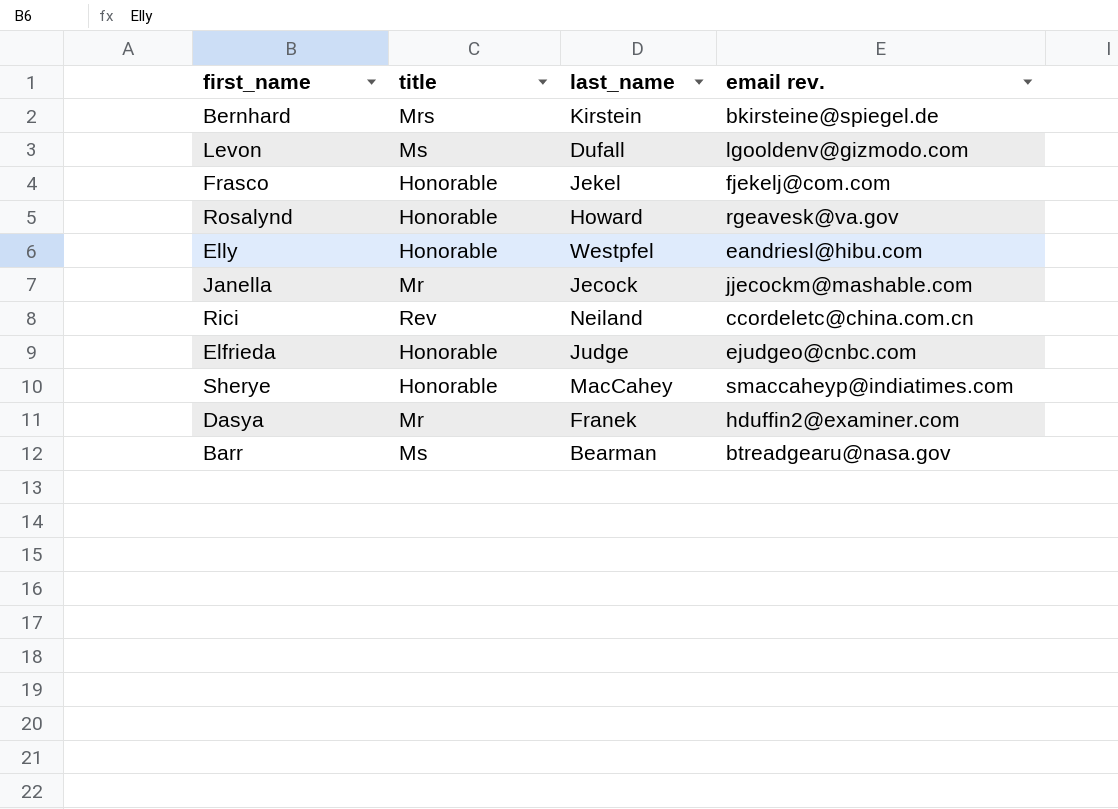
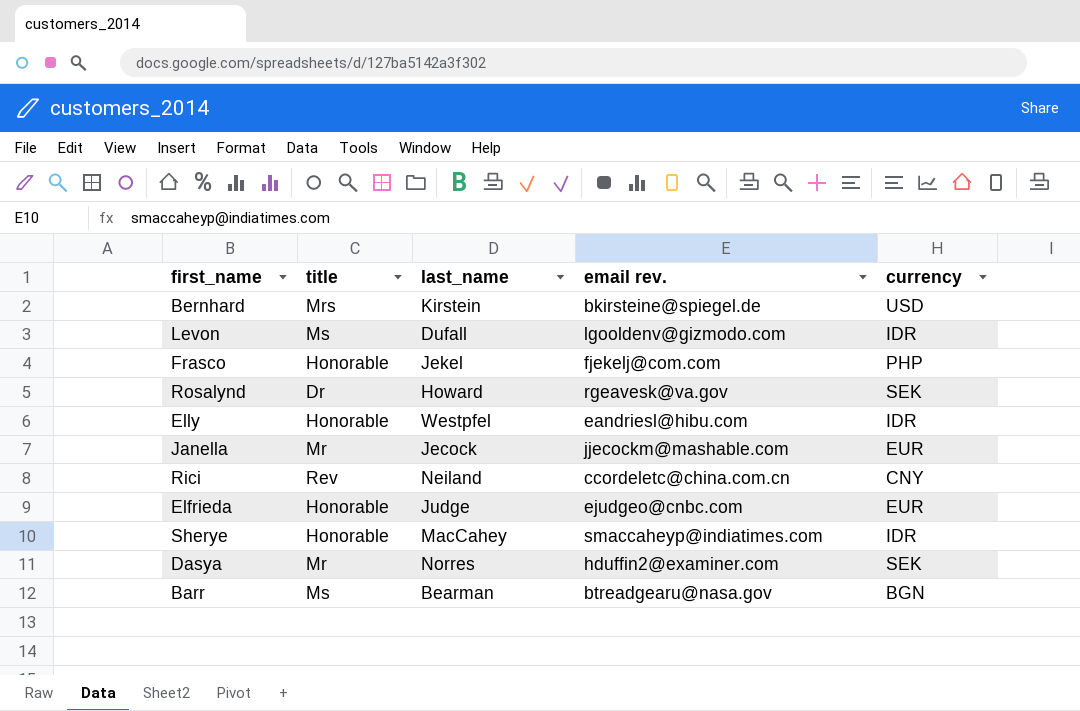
column currency | position: none -> 5
Rosalynd | title: Honorable -> Dr
Dasya | last_name: Franek -> Norres

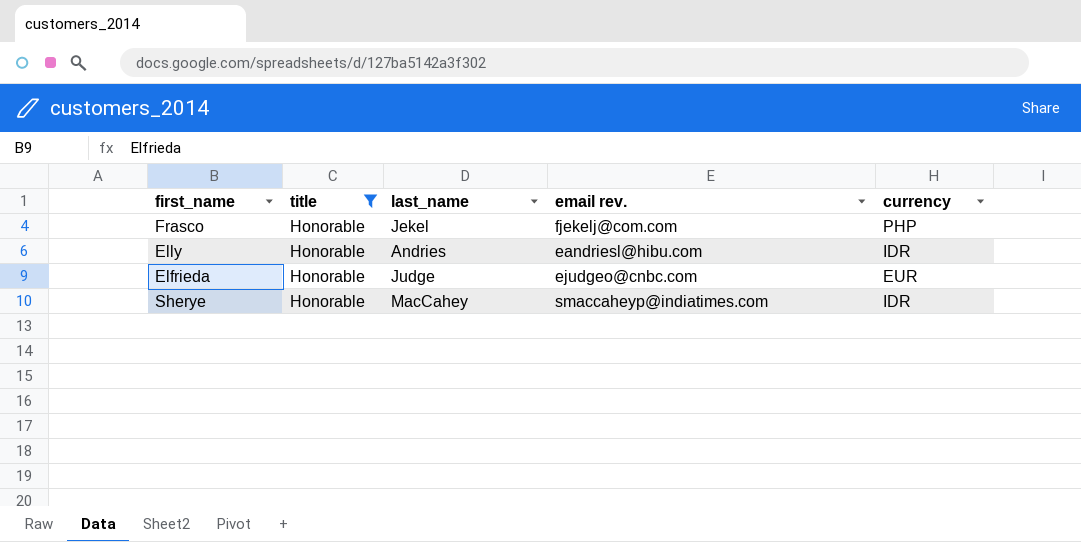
filter: none -> title = Honorable
Elly | last_name: Westpfel -> Andries

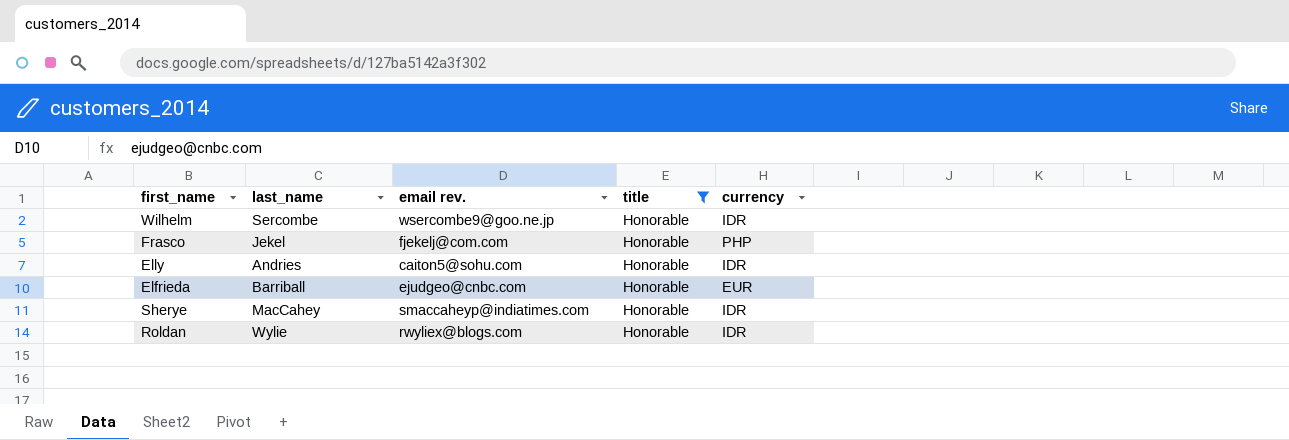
column title | position: 2 -> 4
row Wilhelm: none -> Sercombe | wsercombe9@goo.ne.jp | Honorable | IDR
Elly | email rev.: eandriesl@hibu.com -> caiton5@sohu.com
Elfrieda | last_name: Judge -> Barriball
row Roldan: none -> Wylie | rwyliex@blogs.com | Honorable | IDR

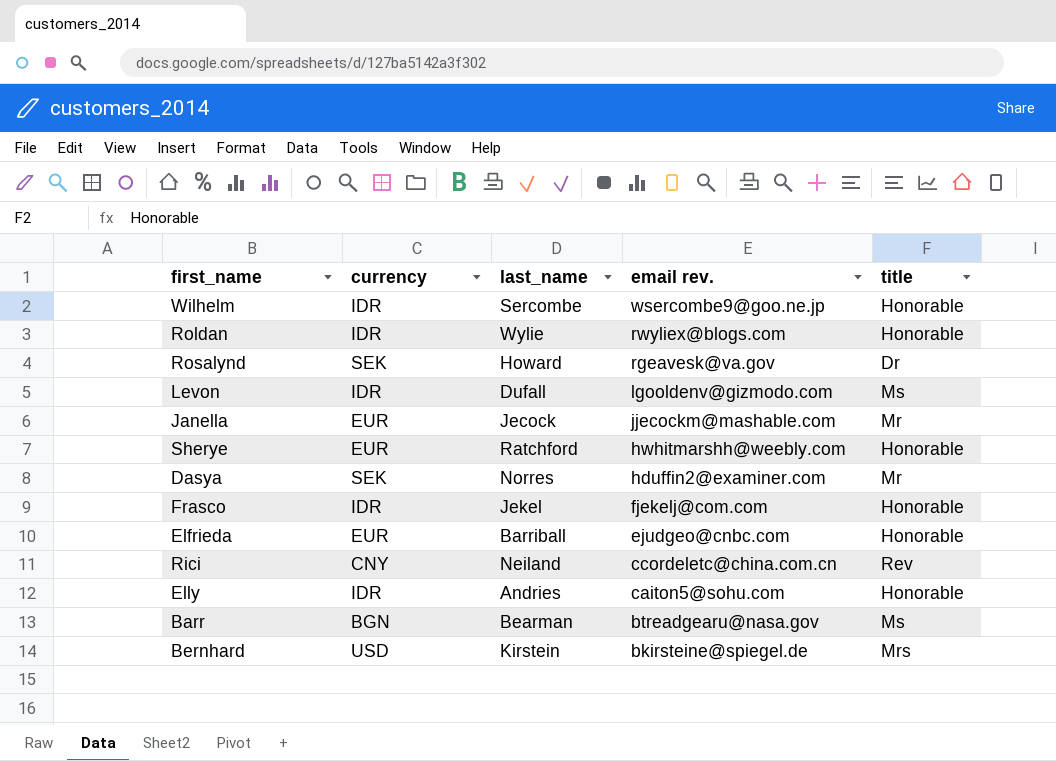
filter: title = Honorable -> none
row order: none -> email rev. descending
column currency | position: 5 -> 2
Sherye | currency: IDR -> EUR
Sherye | last_name: MacCahey -> Ratchford
Sherye | email rev.: smaccaheyp@indiatimes.com -> hwhitmarshh@weebly.com
Frasco | currency: PHP -> IDR

